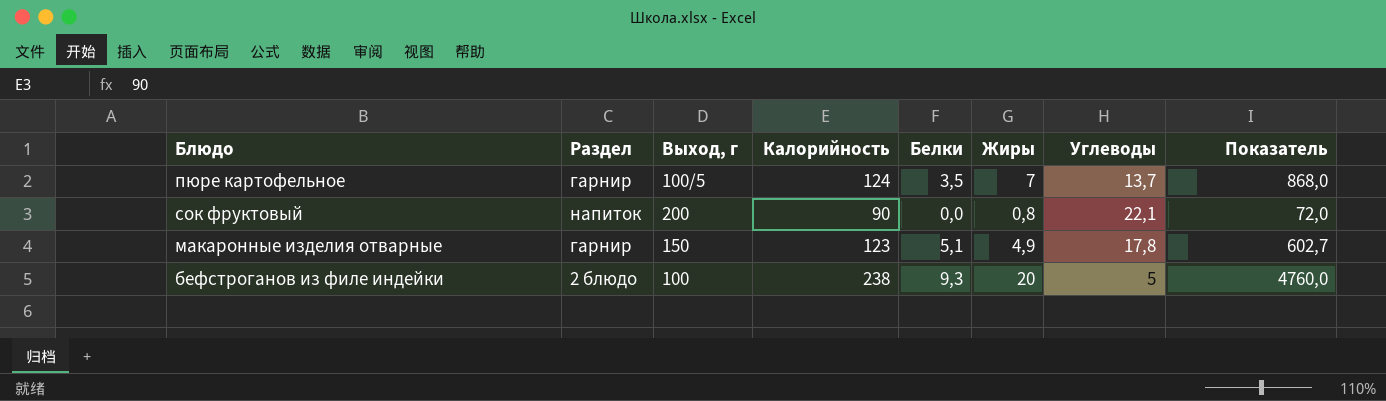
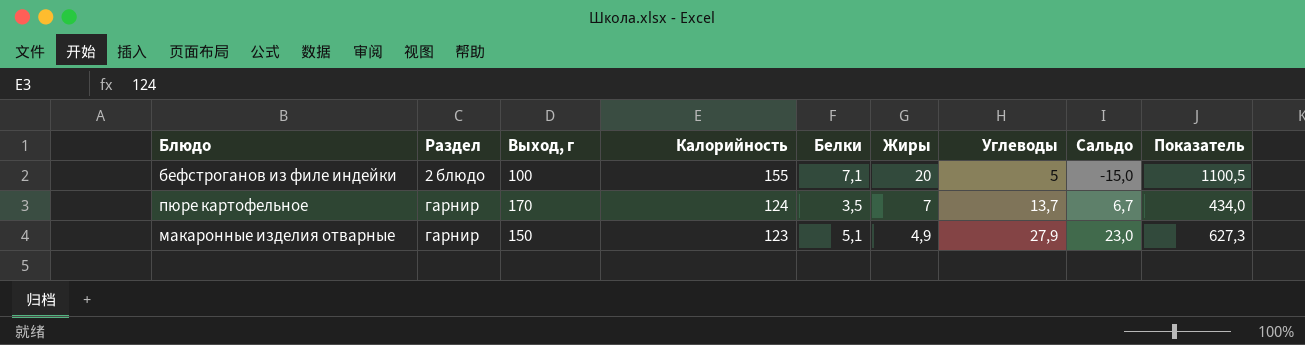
row order: none -> Раздел ascending
column Сальдо | formula: none -> [Углеводы] - [Жиры]
column Показатель | formula: [Калорийность] * [Жиры] -> [Калорийность] * [Белки]
row сок фруктовый: напиток | 200 | 90 | 0,0 | 0,8 | 22,1 | 72,0 -> none
бефстроганов из филе индейки | Калорийность: 238 -> 155
бефстроганов из филе индейки | Белки: 9,3 -> 7,1
пюре картофельное | Выход, г: 100/5 -> 170
макаронные изделия отварные | Углеводы: 17,8 -> 27,9

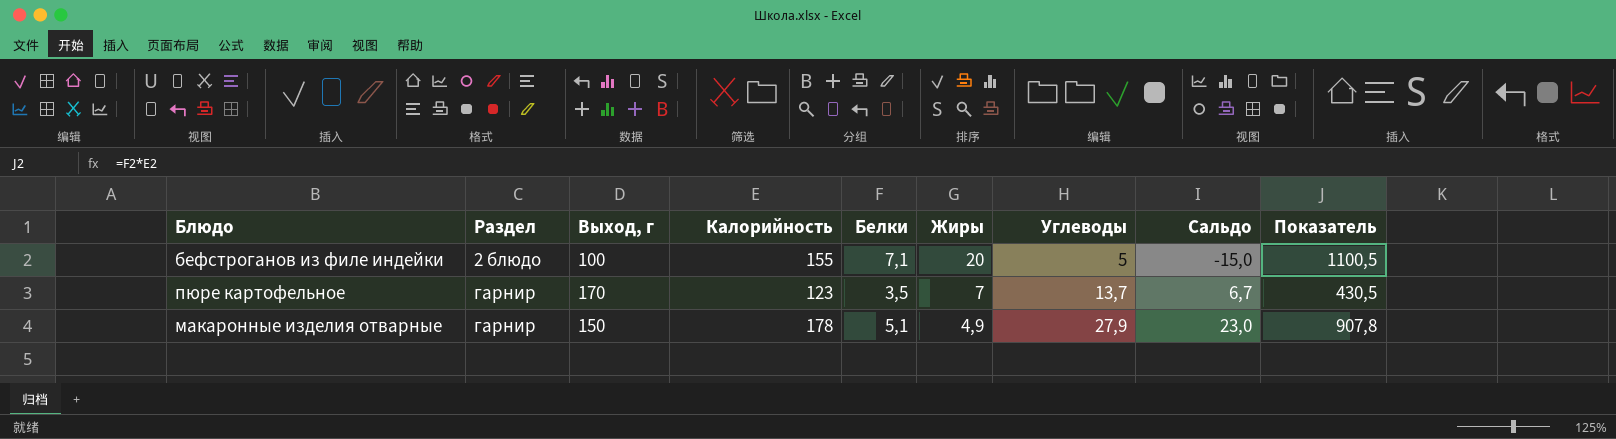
пюре картофельное | Калорийность: 124 -> 123
пюре картофельное | Показатель: 434,0 -> 430,5
макаронные изделия отварные | Калорийность: 123 -> 178
макаронные изделия отварные | Показатель: 627,3 -> 907,8

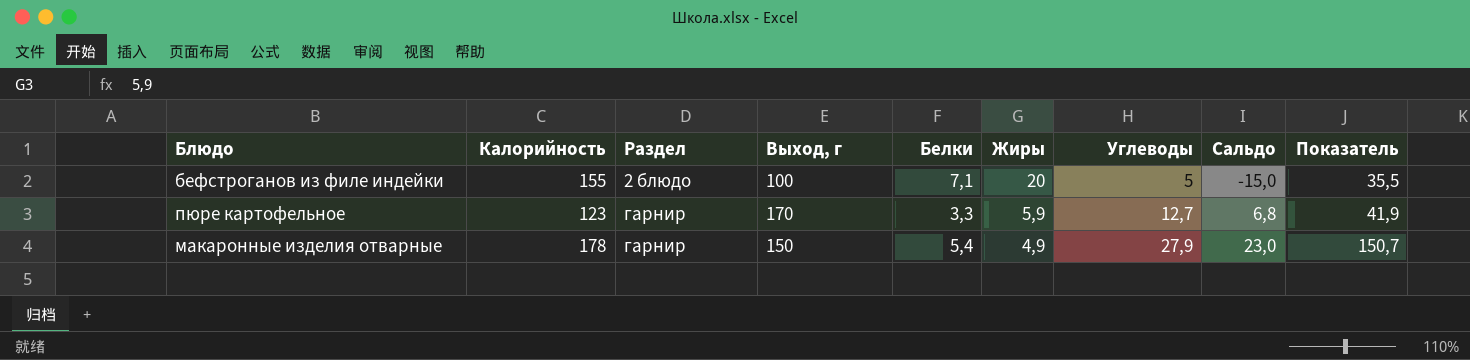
column Калорийность | position: 4 -> 2
column Показатель | formula: [Калорийность] * [Белки] -> [Белки] * [Углеводы]
пюре картофельное | Белки: 3,5 -> 3,3
пюре картофельное | Жиры: 7 -> 5,9
пюре картофельное | Углеводы: 13,7 -> 12,7
пюре картофельное | Сальдо: 6,7 -> 6,8
макаронные изделия отварные | Белки: 5,1 -> 5,4

